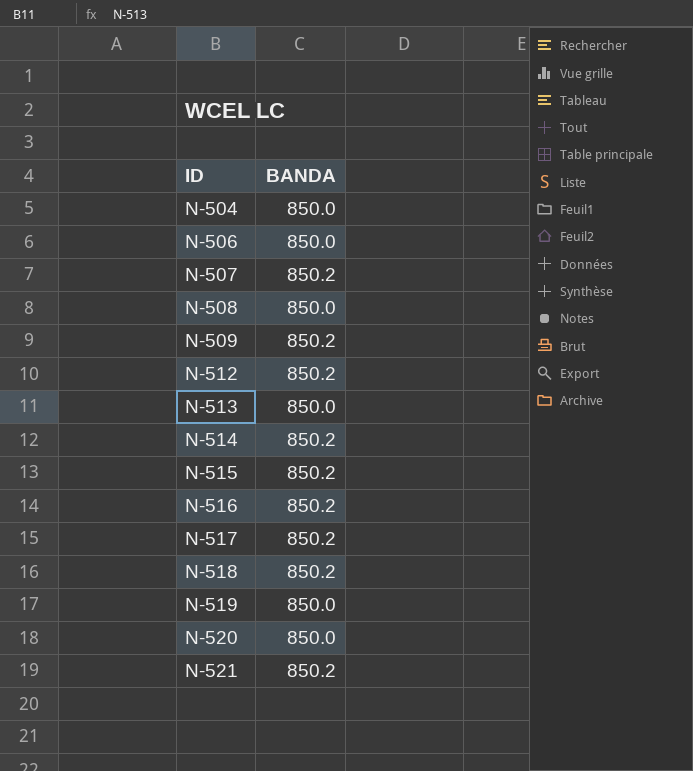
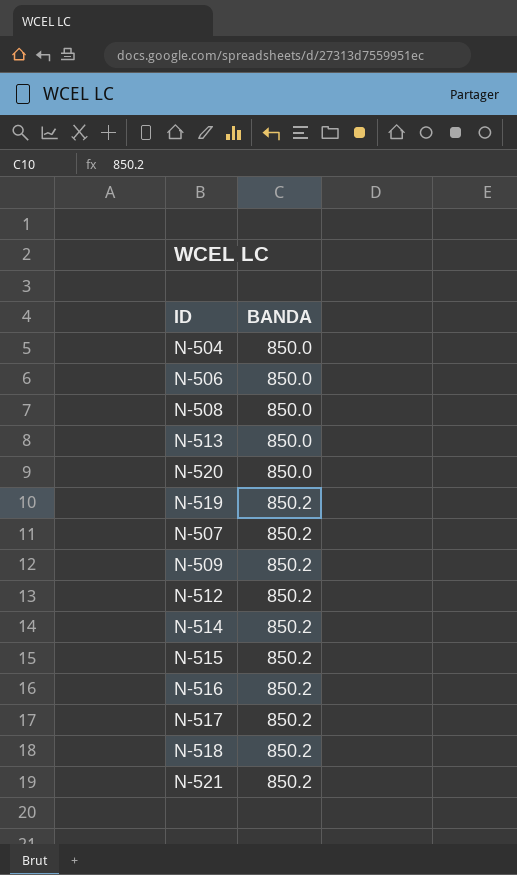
row order: ID ascending -> BANDA ascending
N-519 | BANDA: 850.0 -> 850.2

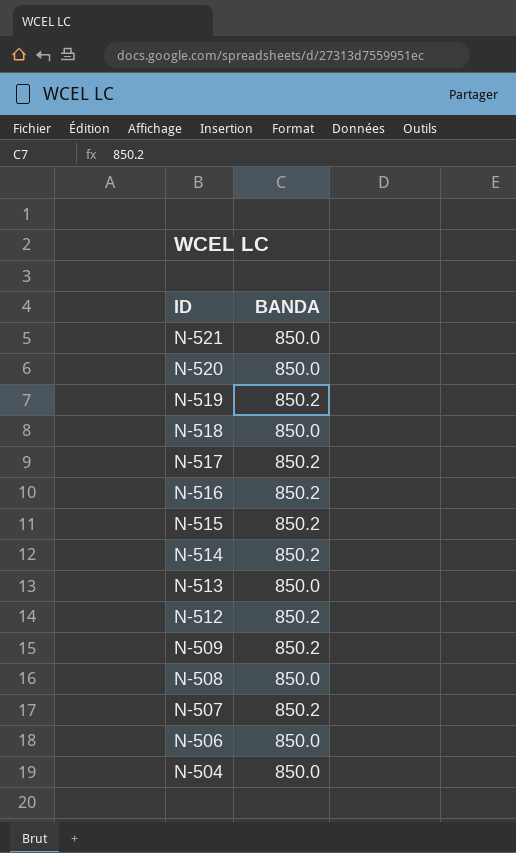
row order: BANDA ascending -> ID descending
N-521 | BANDA: 850.2 -> 850.0
N-518 | BANDA: 850.2 -> 850.0

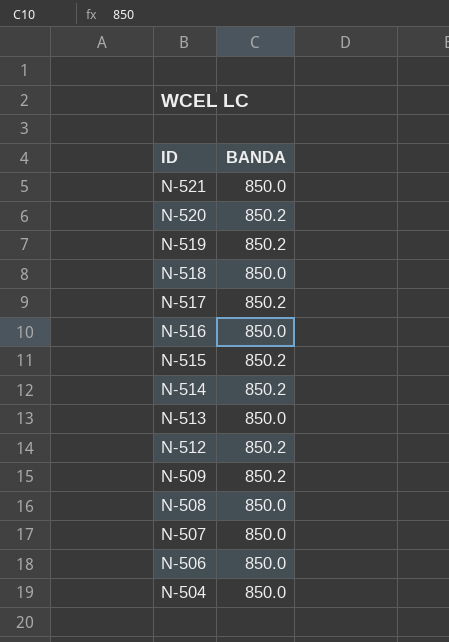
N-520 | BANDA: 850.0 -> 850.2
N-516 | BANDA: 850.2 -> 850.0
N-507 | BANDA: 850.2 -> 850.0

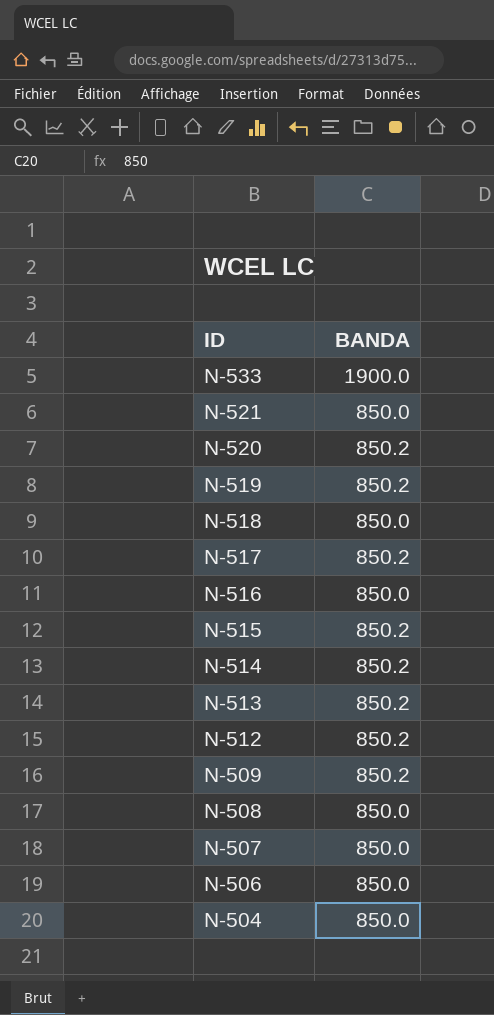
row N-533: none -> 1900.0
N-513 | BANDA: 850.0 -> 850.2

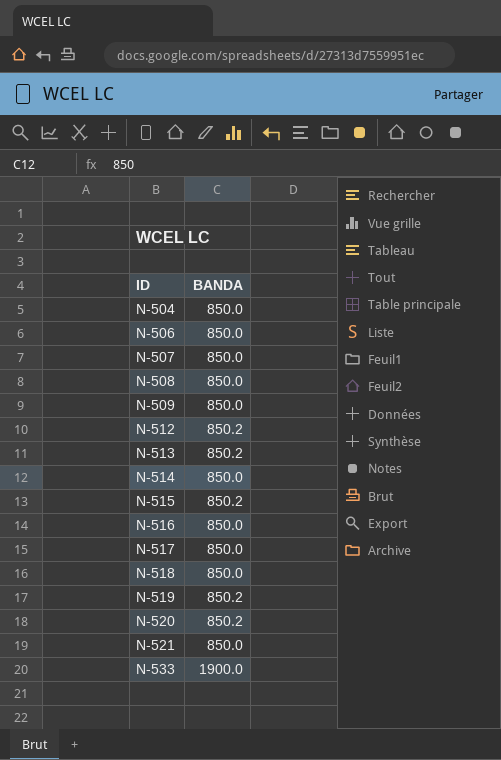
row order: ID descending -> ID ascending
N-509 | BANDA: 850.2 -> 850.0
N-514 | BANDA: 850.2 -> 850.0
N-517 | BANDA: 850.2 -> 850.0

